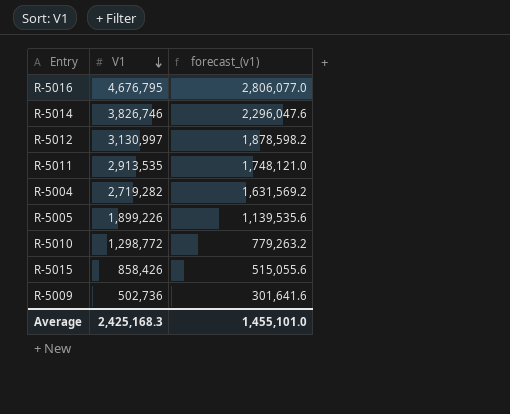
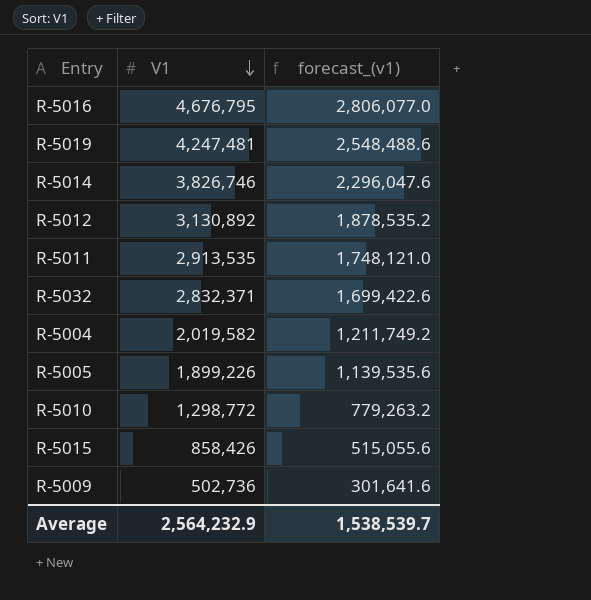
row R-5019: none -> 4,247,481 | 2,548,488.6
R-5012 | V1: 3,130,997 -> 3,130,892
R-5012 | forecast_(v1): 1,878,598.2 -> 1,878,535.2
row R-5032: none -> 2,832,371 | 1,699,422.6
R-5004 | V1: 2,719,282 -> 2,019,582
R-5004 | forecast_(v1): 1,631,569.2 -> 1,211,749.2
Average | V1: 2,425,168.3 -> 2,564,232.9
Average | forecast_(v1): 1,455,101.0 -> 1,538,539.7

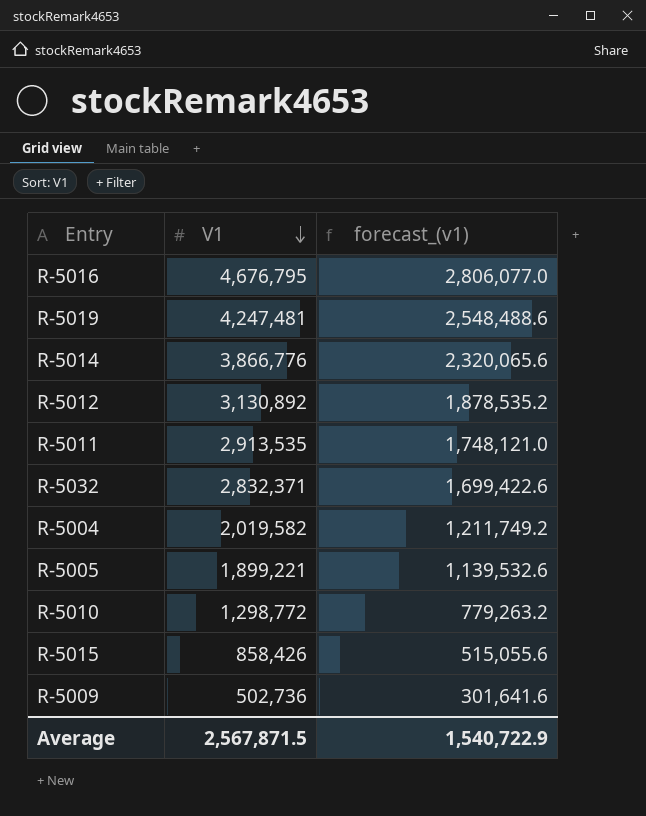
R-5014 | V1: 3,826,746 -> 3,866,776
R-5014 | forecast_(v1): 2,296,047.6 -> 2,320,065.6
R-5005 | V1: 1,899,226 -> 1,899,221
R-5005 | forecast_(v1): 1,139,535.6 -> 1,139,532.6
Average | V1: 2,564,232.9 -> 2,567,871.5
Average | forecast_(v1): 1,538,539.7 -> 1,540,722.9

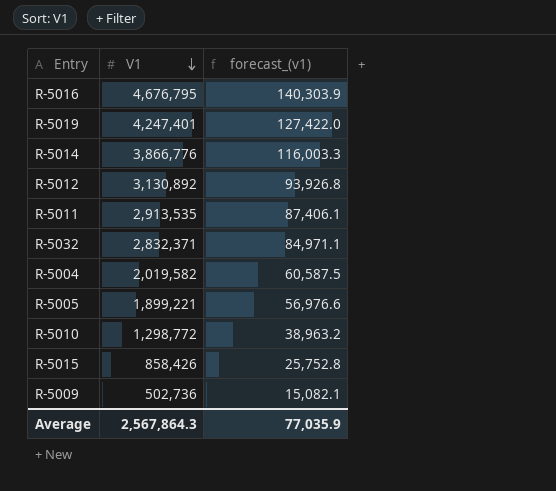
column forecast_(v1) | formula: [V1] * 0.6 -> [V1] * 0.03
R-5019 | V1: 4,247,481 -> 4,247,401
Average | V1: 2,567,871.5 -> 2,567,864.3
Average | forecast_(v1): 1,540,722.9 -> 77,035.9

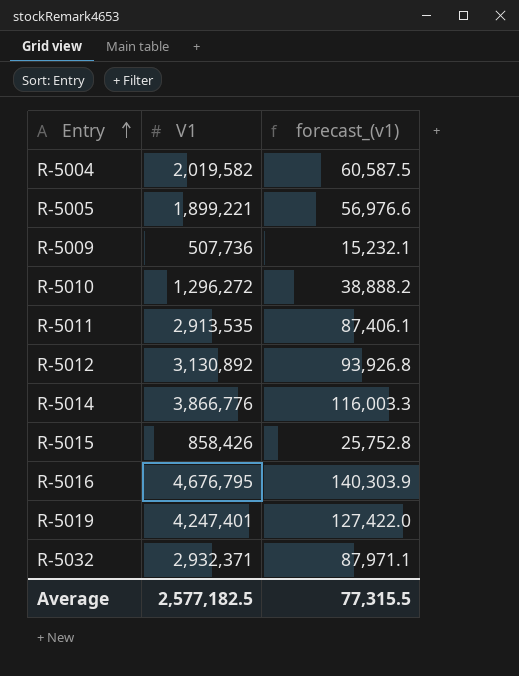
row order: V1 descending -> Entry ascending
R-5009 | V1: 502,736 -> 507,736
R-5009 | forecast_(v1): 15,082.1 -> 15,232.1
R-5010 | V1: 1,298,772 -> 1,296,272
R-5010 | forecast_(v1): 38,963.2 -> 38,888.2
R-5032 | V1: 2,832,371 -> 2,932,371
R-5032 | forecast_(v1): 84,971.1 -> 87,971.1
Average | V1: 2,567,864.3 -> 2,577,182.5
Average | forecast_(v1): 77,035.9 -> 77,315.5

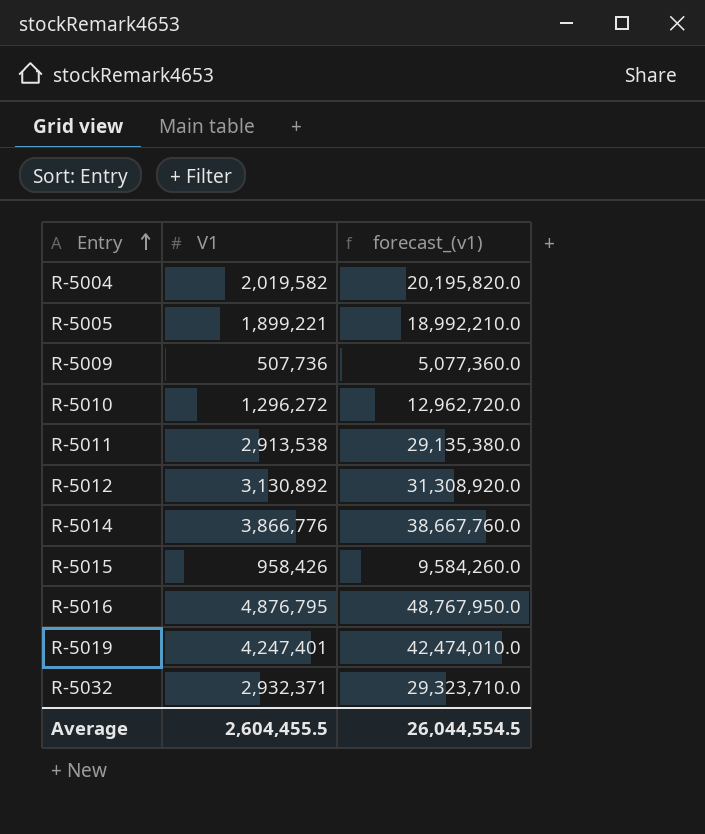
column forecast_(v1) | formula: [V1] * 0.03 -> [V1] * 10
R-5011 | V1: 2,913,535 -> 2,913,538
R-5015 | V1: 858,426 -> 958,426
R-5016 | V1: 4,676,795 -> 4,876,795
Average | V1: 2,577,182.5 -> 2,604,455.5
Average | forecast_(v1): 77,315.5 -> 26,044,554.5

